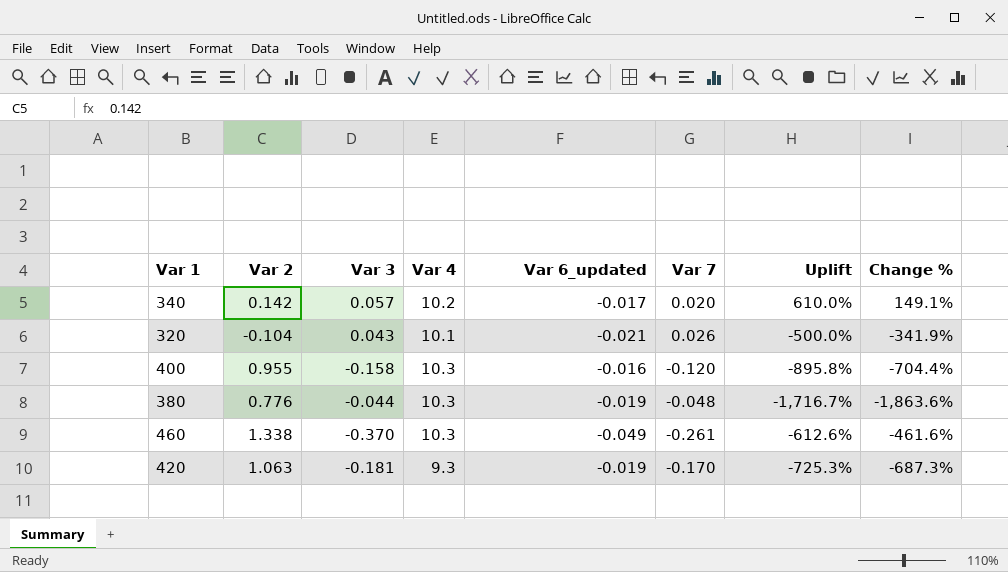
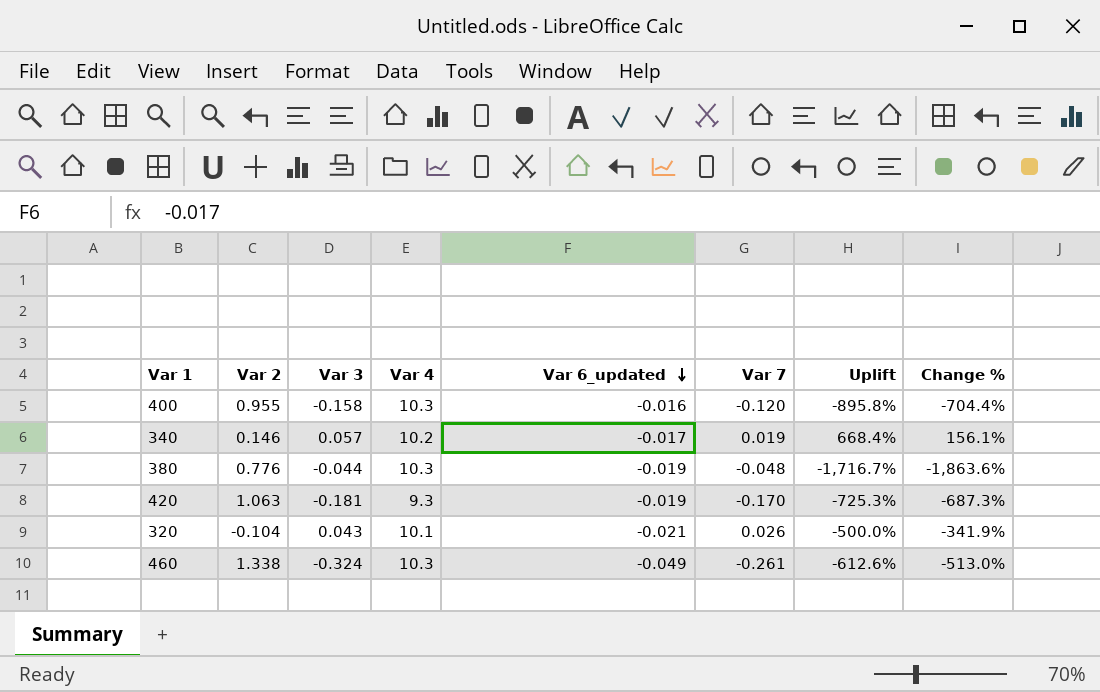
row order: none -> Var 6_updated descending
340 | Var 2: 0.142 -> 0.146
340 | Var 7: 0.020 -> 0.019
340 | Uplift: 610.0% -> 668.4%
340 | Change %: 149.1% -> 156.1%
460 | Var 3: -0.370 -> -0.324
460 | Change %: -461.6% -> -513.0%

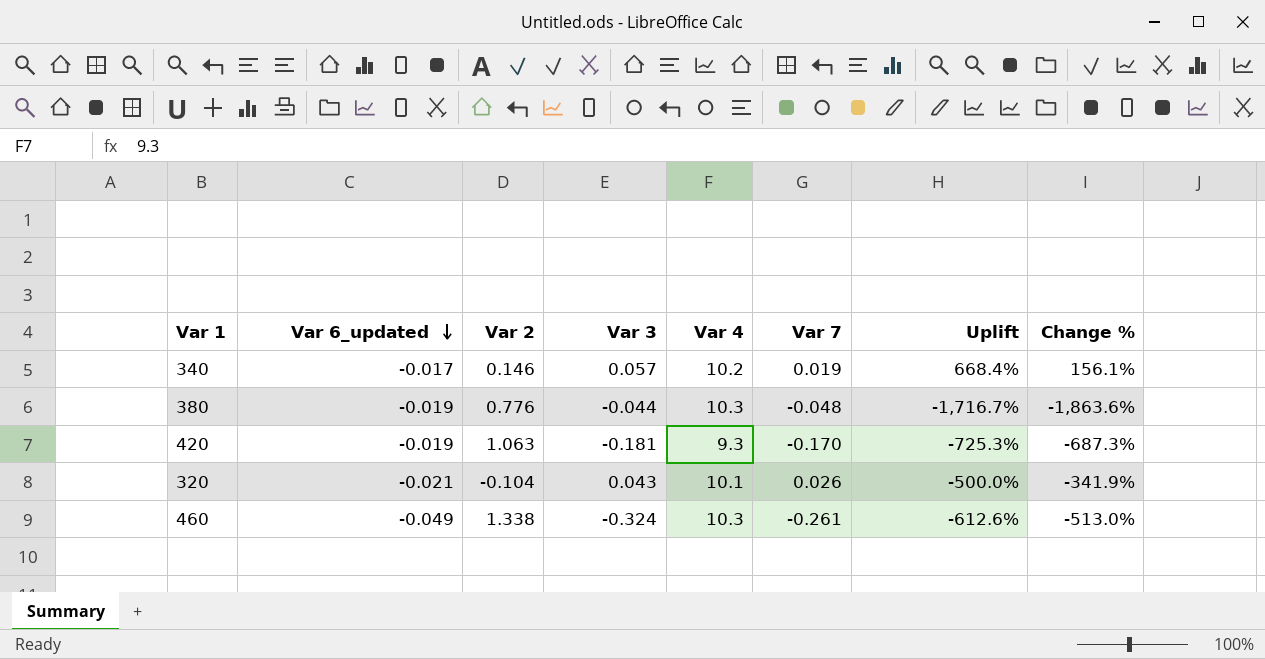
column Var 6_updated | position: 5 -> 2
row 400: 0.955 | -0.158 | 10.3 | -0.016 | -0.120 | -895.8% | -704.4% -> none

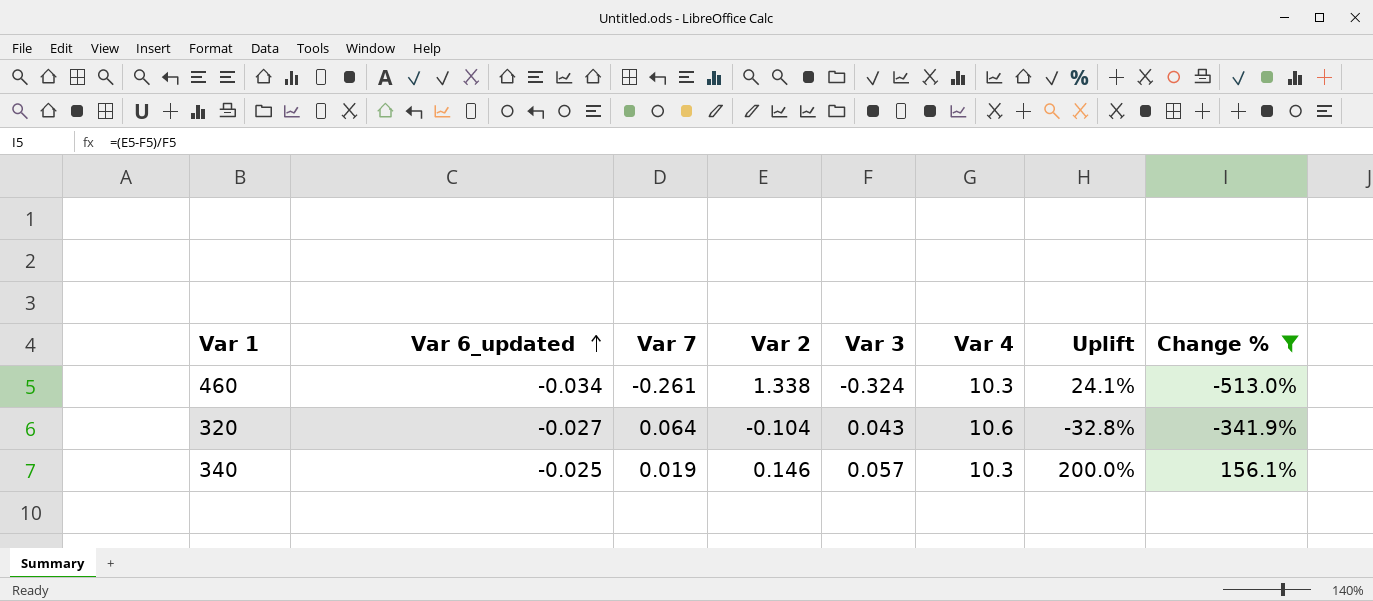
filter: none -> Change % >= -513.0%
row order: Var 6_updated descending -> Var 6_updated ascending
column Var 7 | position: 6 -> 3
column Uplift | formula: ([Var 2] - [Var 7]) / [Var 7] -> ([Var 3] - [Var 7]) / [Var 7]
460 | Var 6_updated: -0.049 -> -0.034
320 | Var 6_updated: -0.021 -> -0.027
320 | Var 7: 0.026 -> 0.064
320 | Var 4: 10.1 -> 10.6
340 | Var 6_updated: -0.017 -> -0.025
340 | Var 4: 10.2 -> 10.3

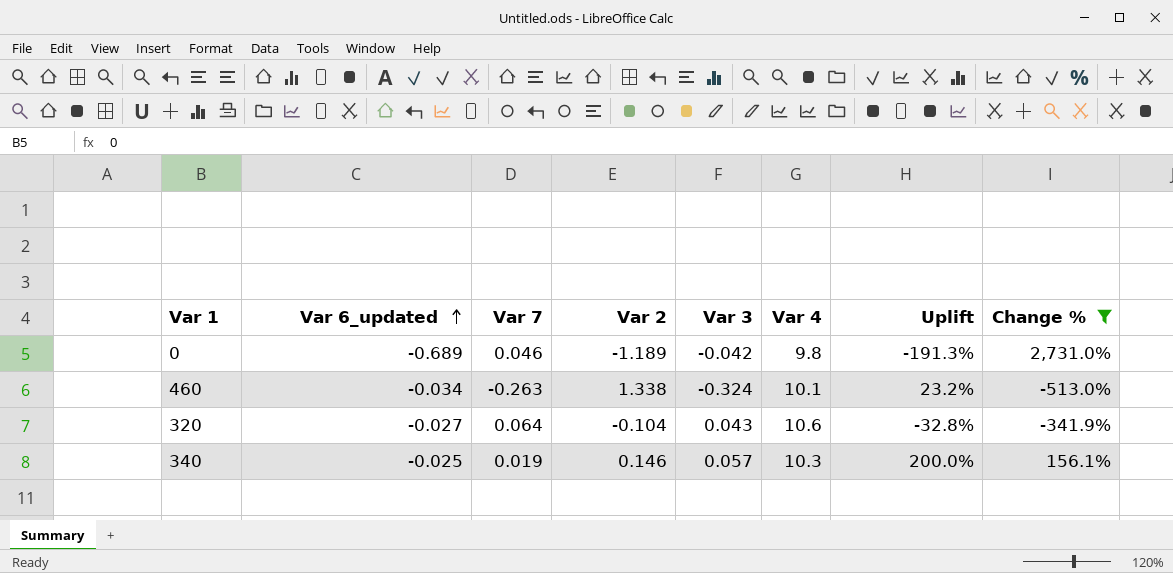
row 0: none -> -0.689 | 0.046 | -1.189 | -0.042 | 9.8 | -191.3% | 2,731.0%
460 | Var 7: -0.261 -> -0.263
460 | Var 4: 10.3 -> 10.1
460 | Uplift: 24.1% -> 23.2%

